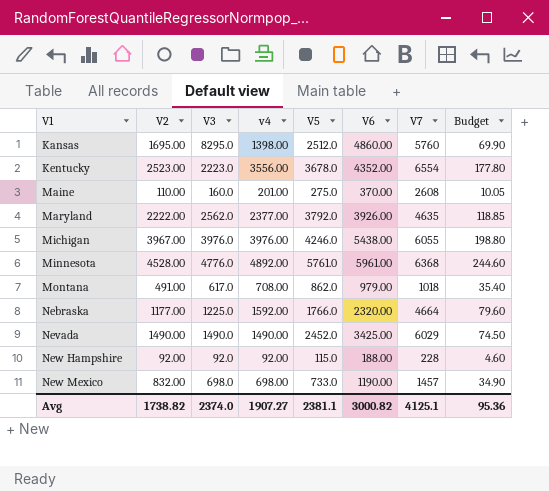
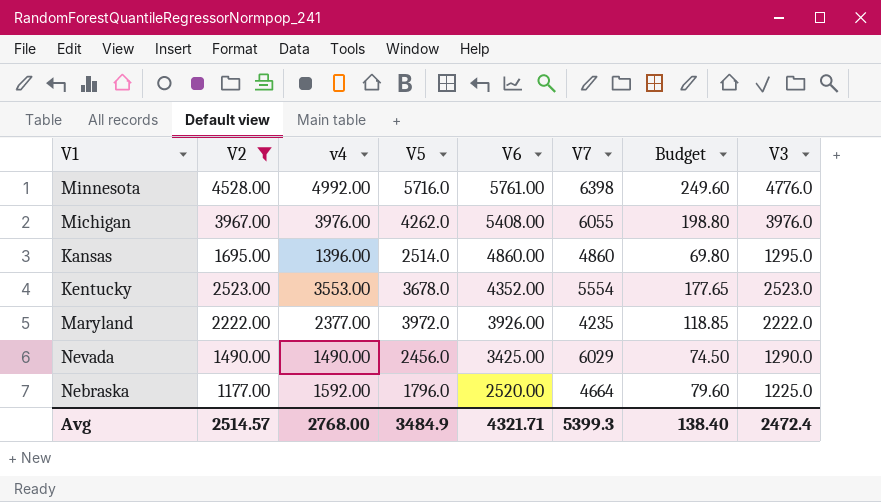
filter: none -> V2 >= 1177.00
row order: V1 ascending -> V6 descending
column V3 | position: 3 -> 8
Minnesota | v4: 4892.00 -> 4992.00
Minnesota | V5: 5761.0 -> 5716.0
Minnesota | V6: 5961.00 -> 5761.00
Minnesota | V7: 6368 -> 6398
Minnesota | Budget: 244.60 -> 249.60
Michigan | V5: 4246.0 -> 4262.0
Michigan | V6: 5438.00 -> 5408.00
Kansas | v4: 1398.00 -> 1396.00
Kansas | V5: 2512.0 -> 2514.0
Kansas | V7: 5760 -> 4860
Kansas | Budget: 69.90 -> 69.80
Kansas | V3: 8295.0 -> 1295.0
Kentucky | v4: 3556.00 -> 3553.00
Kentucky | V7: 6554 -> 5554
Kentucky | Budget: 177.80 -> 177.65
Kentucky | V3: 2223.0 -> 2523.0
Maryland | V5: 3792.0 -> 3972.0
Maryland | V7: 4635 -> 4235
Maryland | V3: 2562.0 -> 2222.0
Nevada | V5: 2452.0 -> 2456.0
Nevada | V3: 1490.0 -> 1290.0
Nebraska | V5: 1766.0 -> 1796.0
Nebraska | V6: 2320.00 -> 2520.00
Avg | V2: 1738.82 -> 2514.57
Avg | v4: 1907.27 -> 2768.00
Avg | V5: 2381.1 -> 3484.9
Avg | V6: 3000.82 -> 4321.71
Avg | V7: 4125.1 -> 5399.3
Avg | Budget: 95.36 -> 138.40
Avg | V3: 2374.0 -> 2472.4

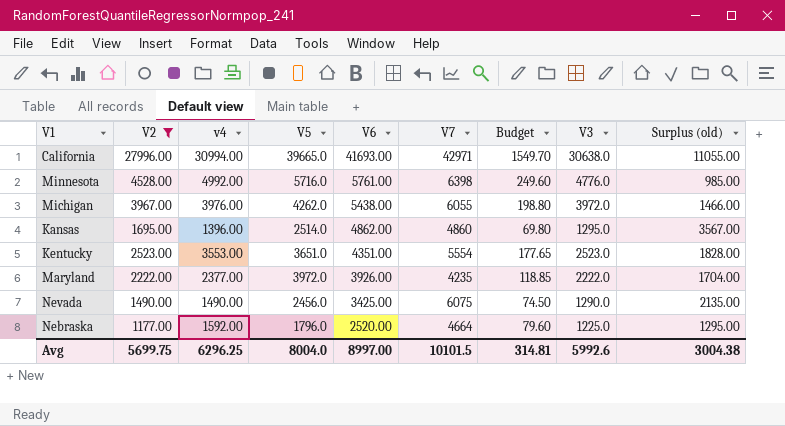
column Surplus (old) | formula: none -> [V6] - [V3]
row California: none -> 27996.00 | 30994.00 | 39665.0 | 41693.00 | 42971 | 1549.70 | 30638.0 | 11055.00
Michigan | V6: 5408.00 -> 5438.00
Michigan | V3: 3976.0 -> 3972.0
Kansas | V6: 4860.00 -> 4862.00
Kentucky | V5: 3678.0 -> 3651.0
Kentucky | V6: 4352.00 -> 4351.00
Nevada | V7: 6029 -> 6075
Avg | V2: 2514.57 -> 5699.75
Avg | v4: 2768.00 -> 6296.25
Avg | V5: 3484.9 -> 8004.0
Avg | V6: 4321.71 -> 8997.00
Avg | V7: 5399.3 -> 10101.5
Avg | Budget: 138.40 -> 314.81
Avg | V3: 2472.4 -> 5992.6

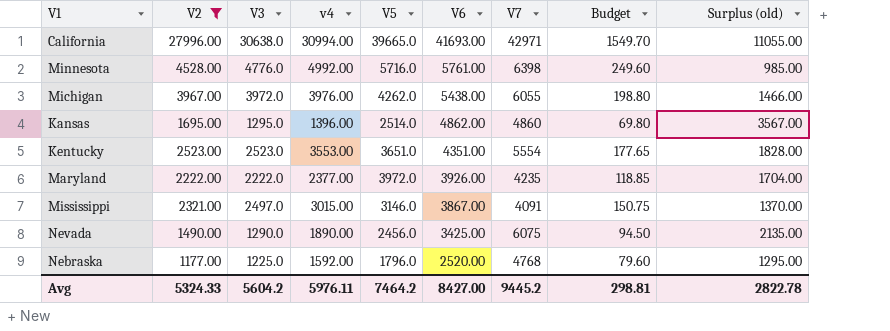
column V3 | position: 8 -> 3
row Mississippi: none -> 2321.00 | 2497.0 | 3015.00 | 3146.0 | 3867.00 | 4091 | 150.75 | 1370.00
Nevada | v4: 1490.00 -> 1890.00
Nevada | Budget: 74.50 -> 94.50
Nebraska | V7: 4664 -> 4768
Avg | V2: 5699.75 -> 5324.33
Avg | V3: 5992.6 -> 5604.2
Avg | v4: 6296.25 -> 5976.11
Avg | V5: 8004.0 -> 7464.2
Avg | V6: 8997.00 -> 8427.00
Avg | V7: 10101.5 -> 9445.2
Avg | Budget: 314.81 -> 298.81
Avg | Surplus (old): 3004.38 -> 2822.78

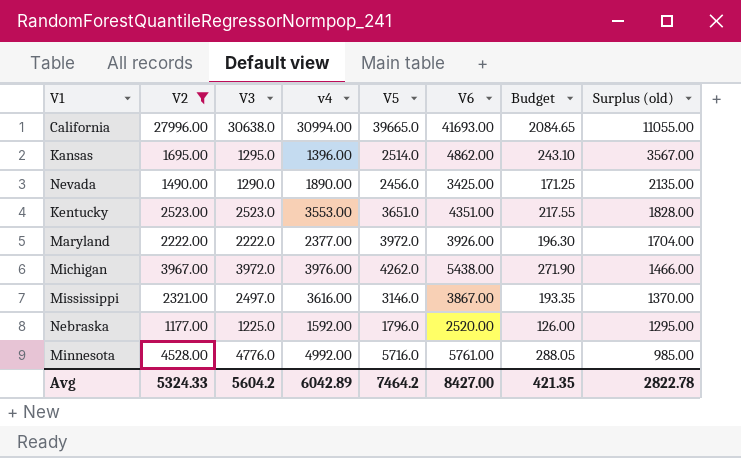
row order: V6 descending -> Surplus (old) descending
column V7 | position: 7 -> none
column Budget | formula: [v4] * 0.05 -> [V6] * 0.05
Mississippi | v4: 3015.00 -> 3616.00
Avg | v4: 5976.11 -> 6042.89
Avg | Budget: 298.81 -> 421.35

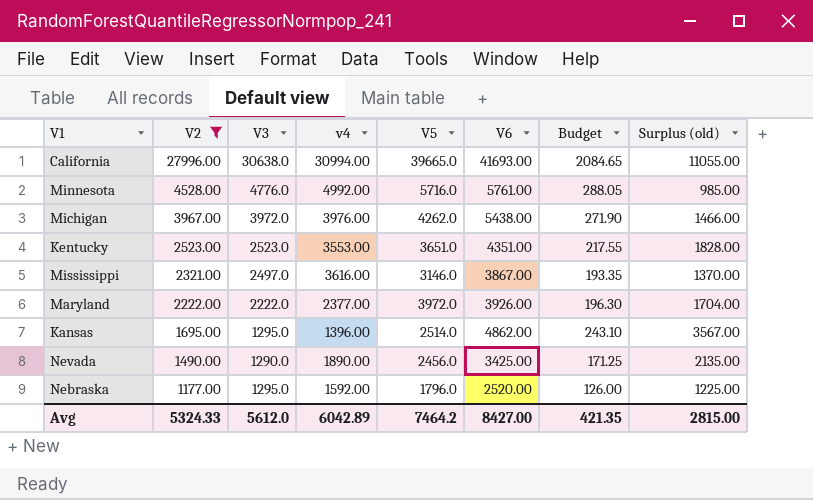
row order: Surplus (old) descending -> V2 descending
Nebraska | V3: 1225.0 -> 1295.0
Nebraska | Surplus (old): 1295.00 -> 1225.00
Avg | V3: 5604.2 -> 5612.0
Avg | Surplus (old): 2822.78 -> 2815.00

